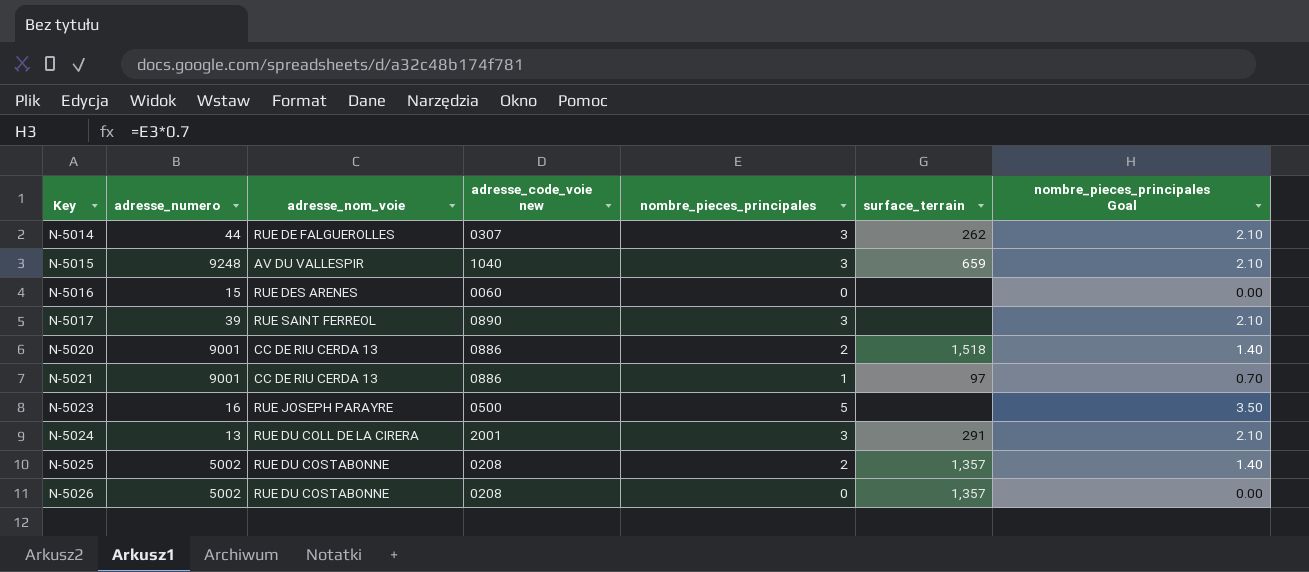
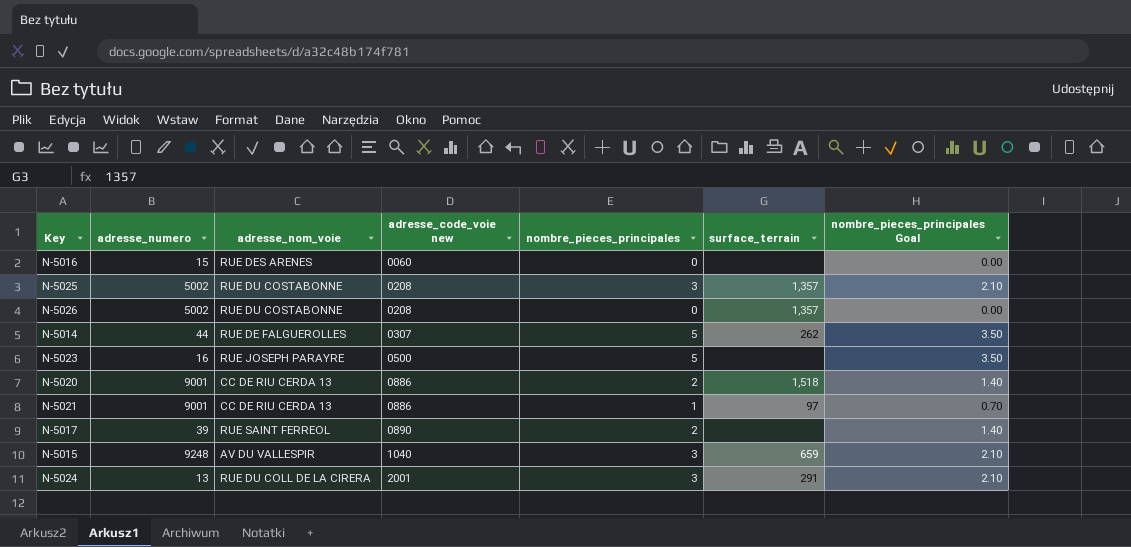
row order: Key ascending -> adresse_code_voie new ascending
N-5025 | nombre_pieces_principales: 2 -> 3
N-5025 | nombre_pieces_principales Goal: 1.40 -> 2.10
N-5014 | nombre_pieces_principales: 3 -> 5
N-5014 | nombre_pieces_principales Goal: 2.10 -> 3.50
N-5017 | nombre_pieces_principales: 3 -> 2
N-5017 | nombre_pieces_principales Goal: 2.10 -> 1.40

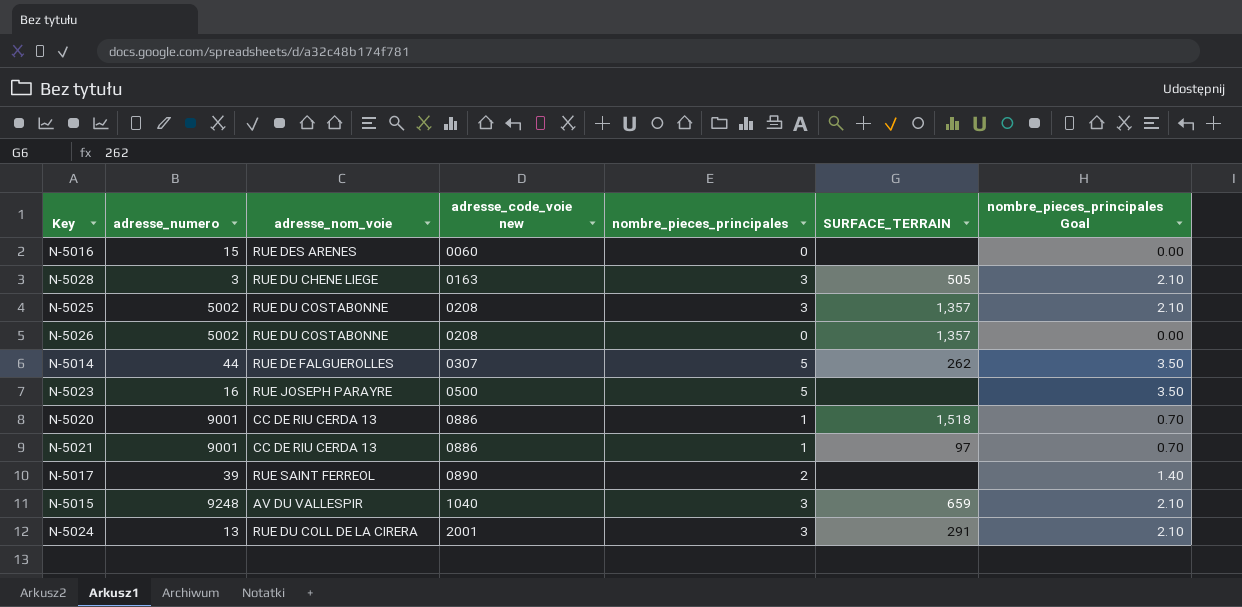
column name: surface_terrain -> SURFACE_TERRAIN
row N-5028: none -> 3 | RUE DU CHENE LIEGE | 0163 | 3 | 505 | 2.10
N-5020 | nombre_pieces_principales: 2 -> 1
N-5020 | nombre_pieces_principales Goal: 1.40 -> 0.70

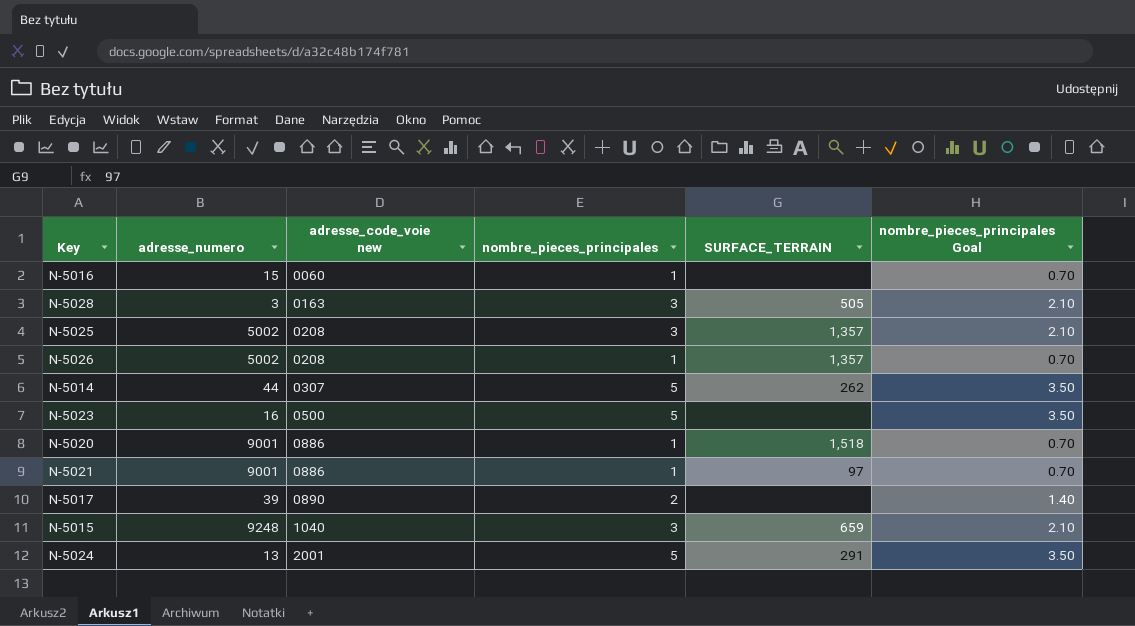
column adresse_nom_voie | position: 3 -> none
N-5016 | nombre_pieces_principales: 0 -> 1
N-5016 | nombre_pieces_principales Goal: 0.00 -> 0.70
N-5026 | nombre_pieces_principales: 0 -> 1
N-5026 | nombre_pieces_principales Goal: 0.00 -> 0.70
N-5024 | nombre_pieces_principales: 3 -> 5
N-5024 | nombre_pieces_principales Goal: 2.10 -> 3.50

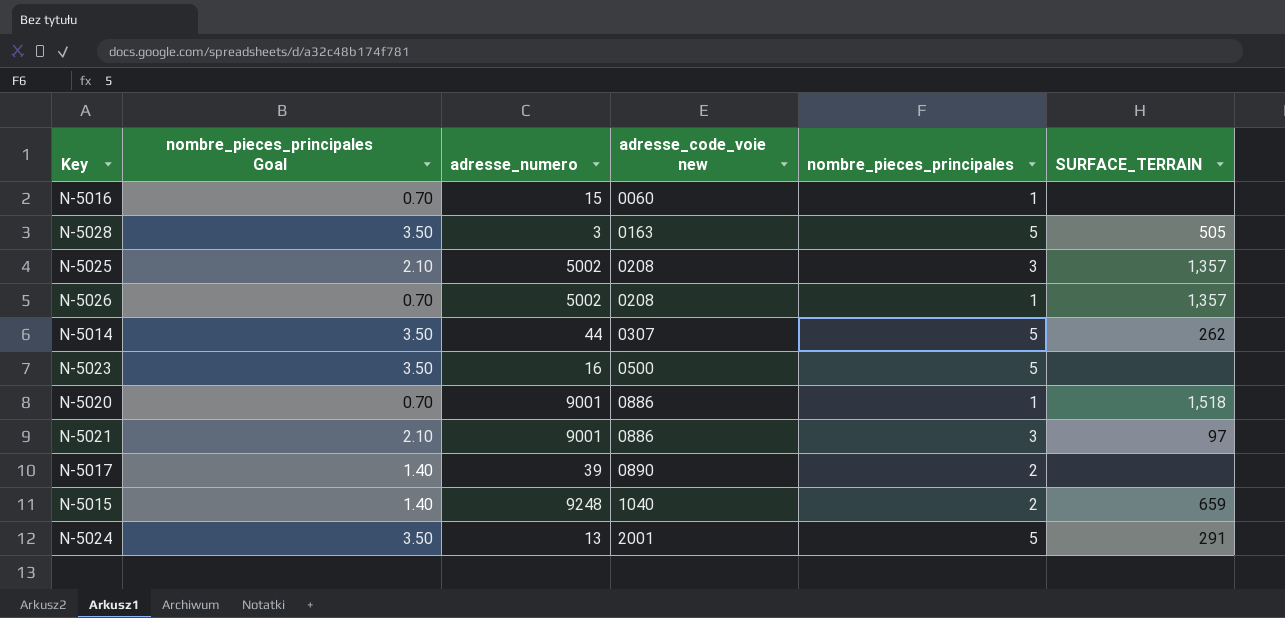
column nombre_pieces_principales Goal | position: 6 -> 2
N-5028 | nombre_pieces_principales Goal: 2.10 -> 3.50
N-5028 | nombre_pieces_principales: 3 -> 5
N-5021 | nombre_pieces_principales Goal: 0.70 -> 2.10
N-5021 | nombre_pieces_principales: 1 -> 3
N-5015 | nombre_pieces_principales Goal: 2.10 -> 1.40
N-5015 | nombre_pieces_principales: 3 -> 2

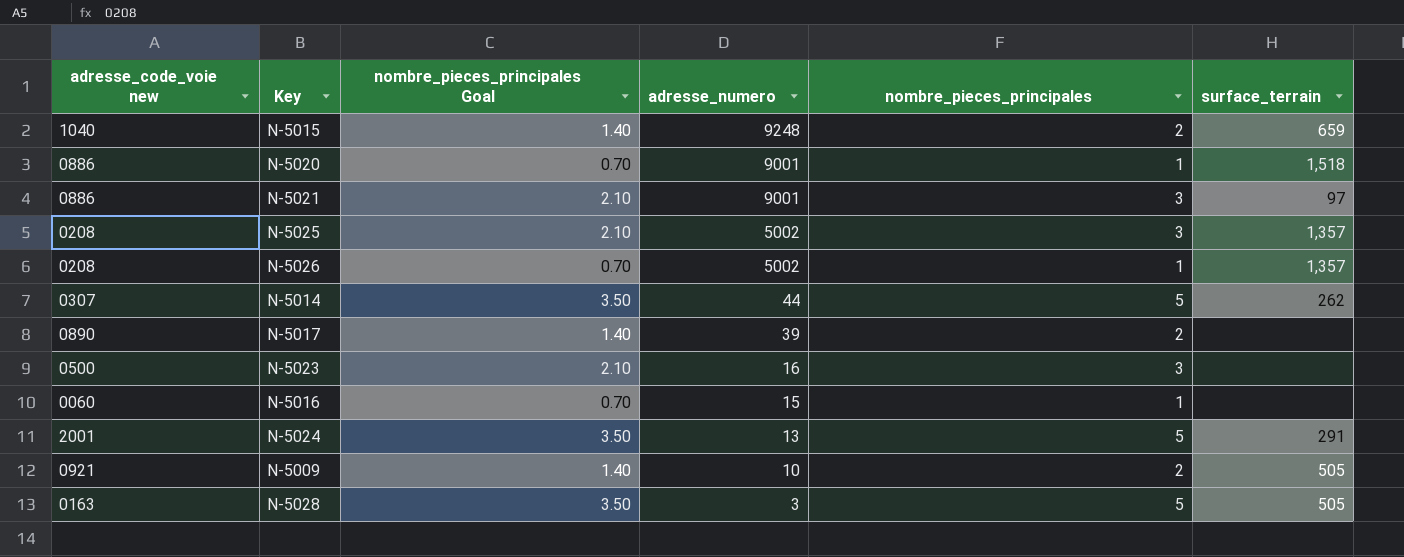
row order: adresse_code_voie new ascending -> adresse_numero descending
column adresse_code_voie new | position: 4 -> 1
column name: SURFACE_TERRAIN -> surface_terrain
N-5023 | nombre_pieces_principales Goal: 3.50 -> 2.10
N-5023 | nombre_pieces_principales: 5 -> 3
row N-5009: none -> 0921 | 1.40 | 10 | 2 | 505

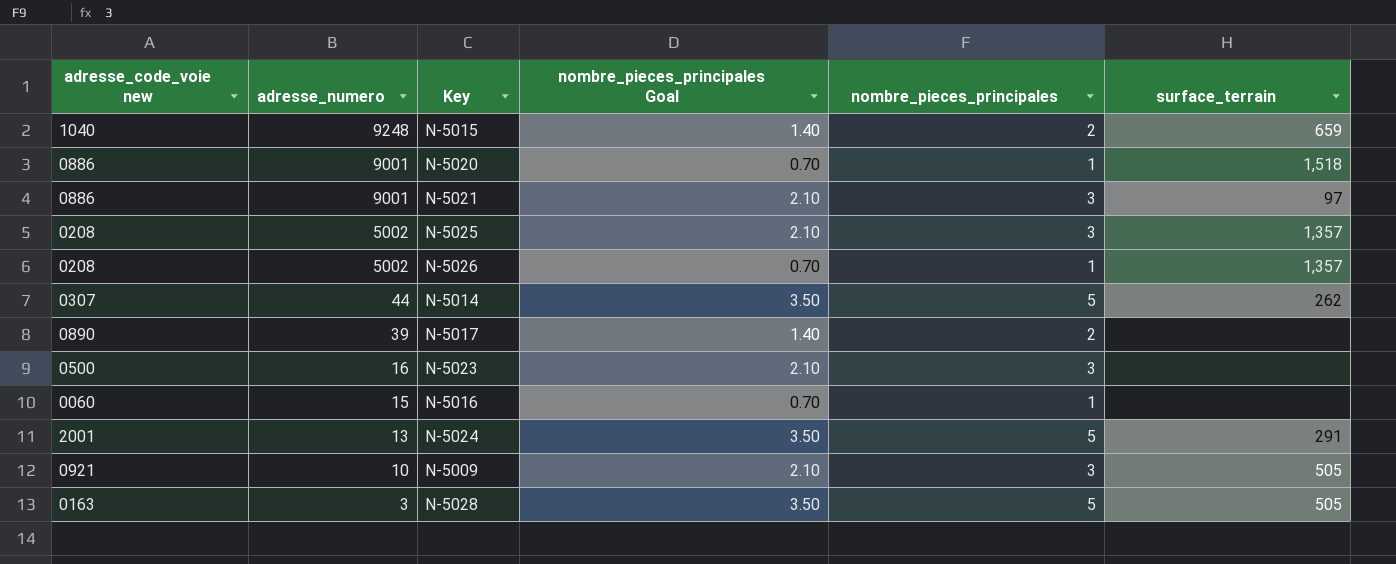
column adresse_numero | position: 4 -> 2
N-5009 | nombre_pieces_principales Goal: 1.40 -> 2.10
N-5009 | nombre_pieces_principales: 2 -> 3

